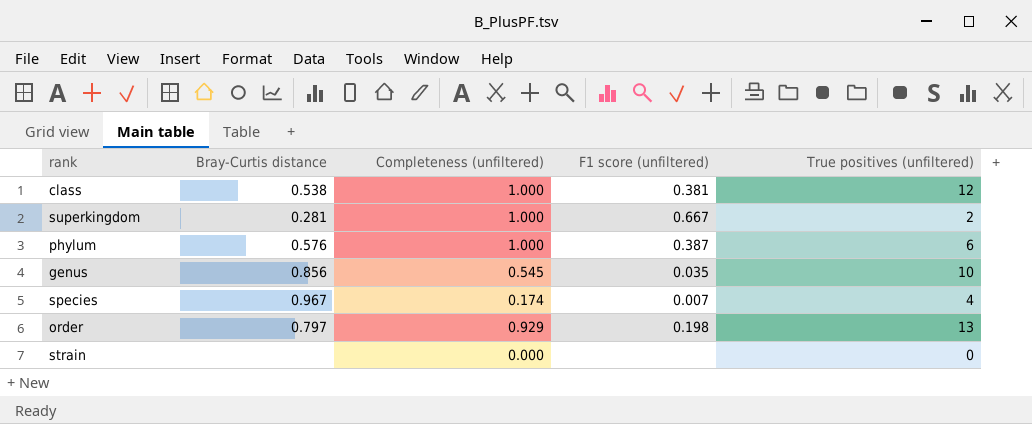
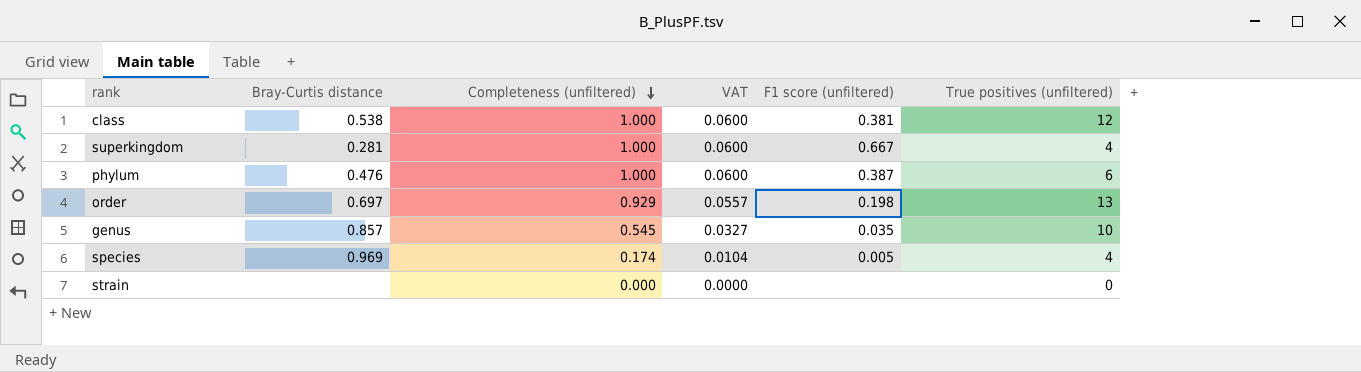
row order: none -> Completeness (unfiltered) descending
column VAT | formula: none -> [Completeness (unfiltered)] * 0.06
superkingdom | True positives (unfiltered): 2 -> 4
phylum | Bray-Curtis distance: 0.576 -> 0.476
order | Bray-Curtis distance: 0.797 -> 0.697
genus | Bray-Curtis distance: 0.856 -> 0.857
species | Bray-Curtis distance: 0.967 -> 0.969
species | F1 score (unfiltered): 0.007 -> 0.005

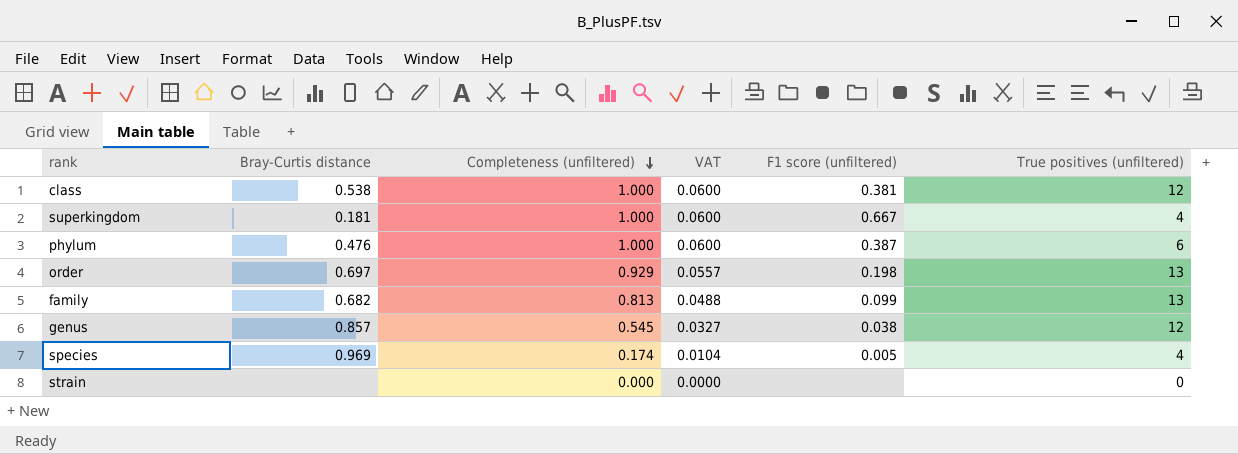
superkingdom | Bray-Curtis distance: 0.281 -> 0.181
row family: none -> 0.682 | 0.813 | 0.0488 | 0.099 | 13
genus | F1 score (unfiltered): 0.035 -> 0.038
genus | True positives (unfiltered): 10 -> 12

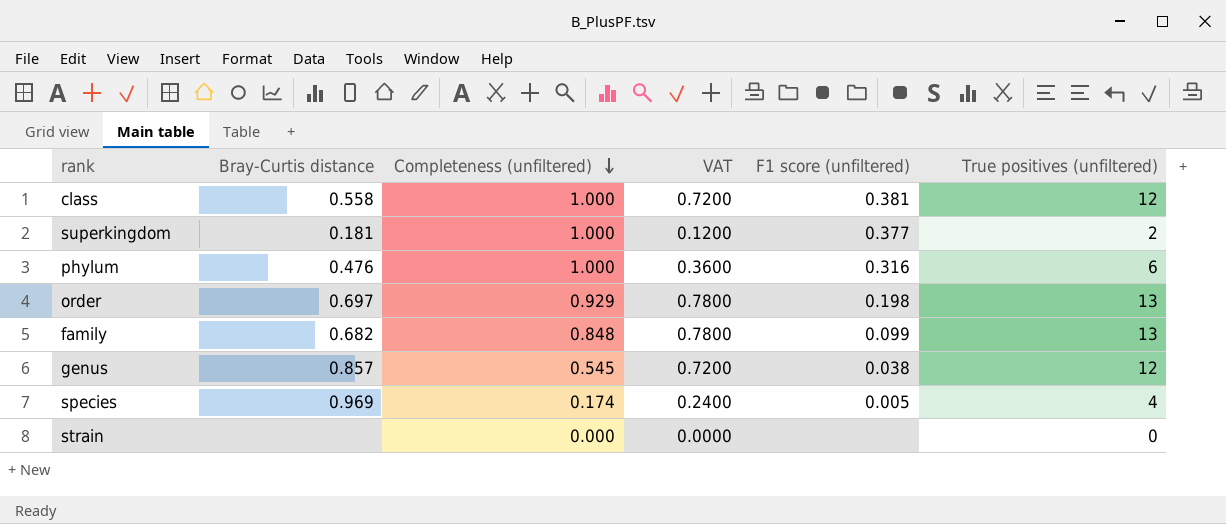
column VAT | formula: [Completeness (unfiltered)] * 0.06 -> [True positives (unfiltered)] * 0.06
class | Bray-Curtis distance: 0.538 -> 0.558
superkingdom | F1 score (unfiltered): 0.667 -> 0.377
superkingdom | True positives (unfiltered): 4 -> 2
phylum | F1 score (unfiltered): 0.387 -> 0.316
family | Completeness (unfiltered): 0.813 -> 0.848

